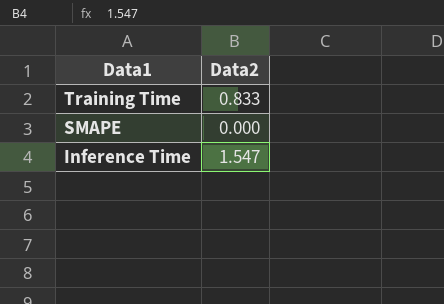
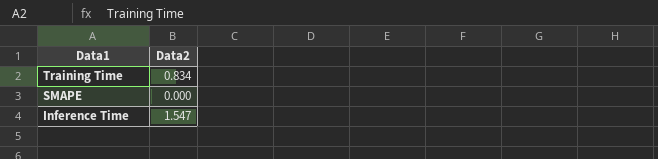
Training Time | Data2: 0.833 -> 0.834

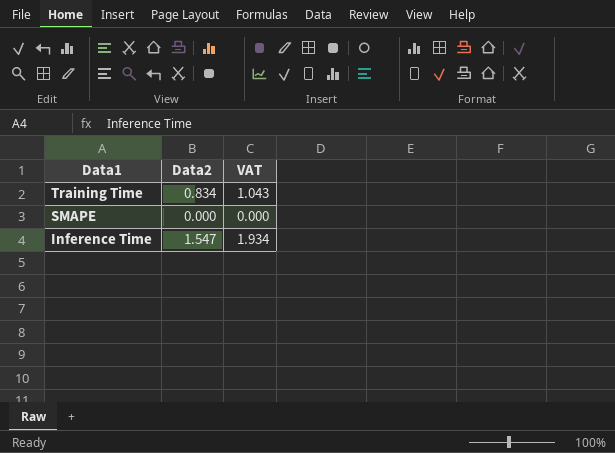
column VAT | formula: none -> [Data2] * 1.25

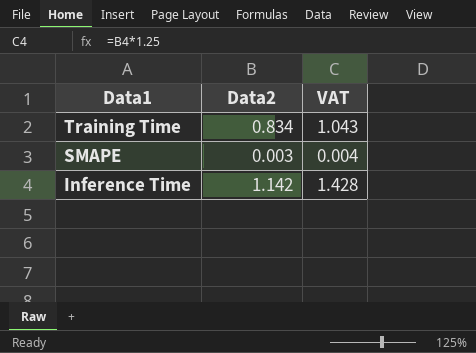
SMAPE | Data2: 0.000 -> 0.003
SMAPE | VAT: 0.000 -> 0.004
Inference Time | Data2: 1.547 -> 1.142
Inference Time | VAT: 1.934 -> 1.428

